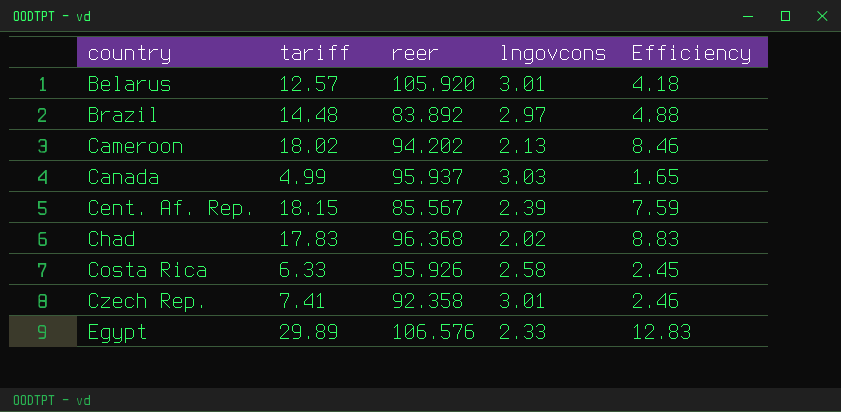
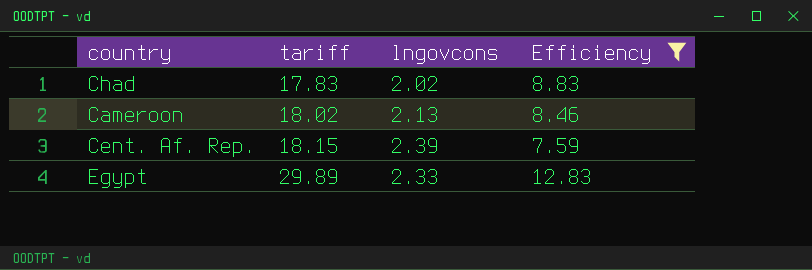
filter: none -> Efficiency >= 7.59
row order: country ascending -> tariff ascending
column reer | position: 3 -> none

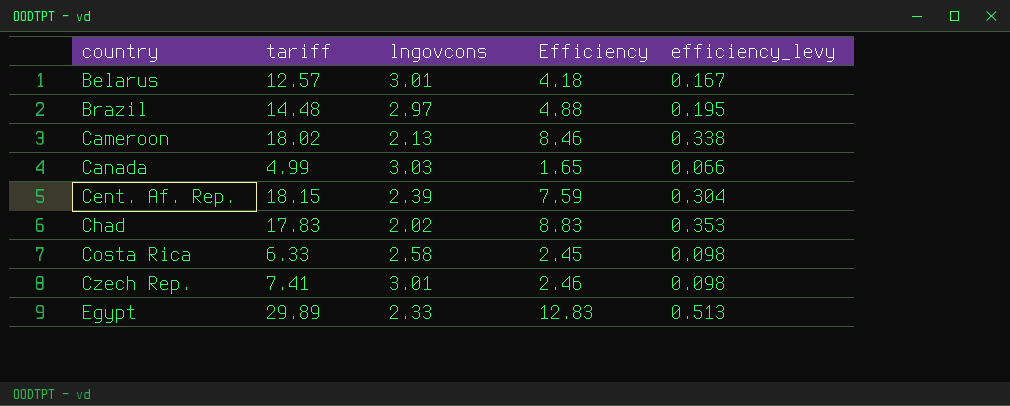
filter: Efficiency >= 7.59 -> none
row order: tariff ascending -> country ascending
column efficiency_levy | formula: none -> [Efficiency] * 0.04

